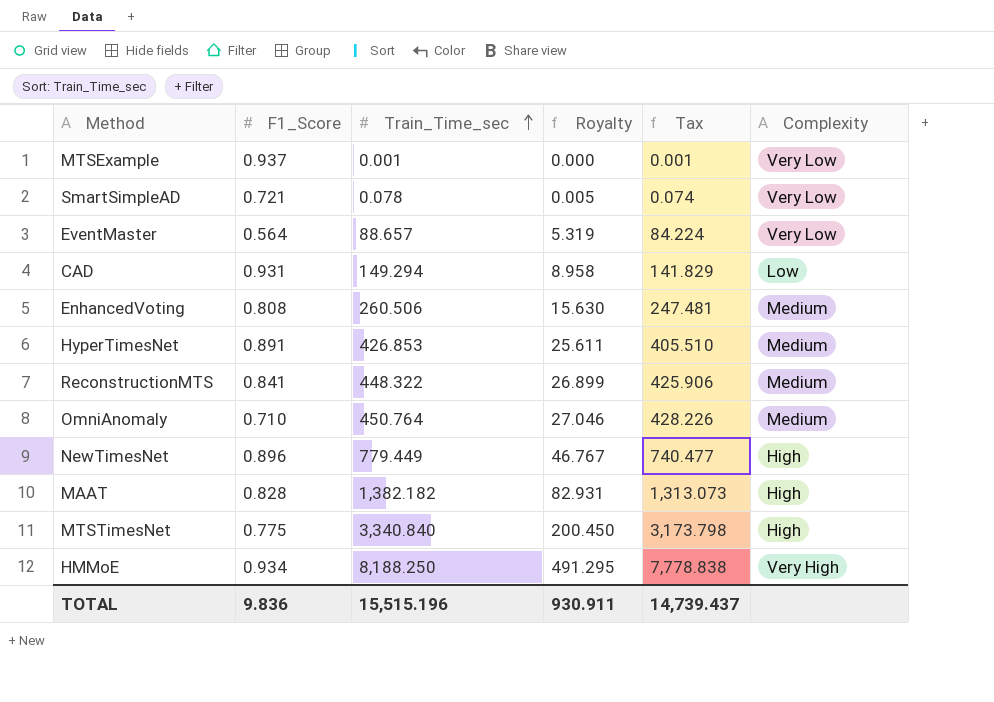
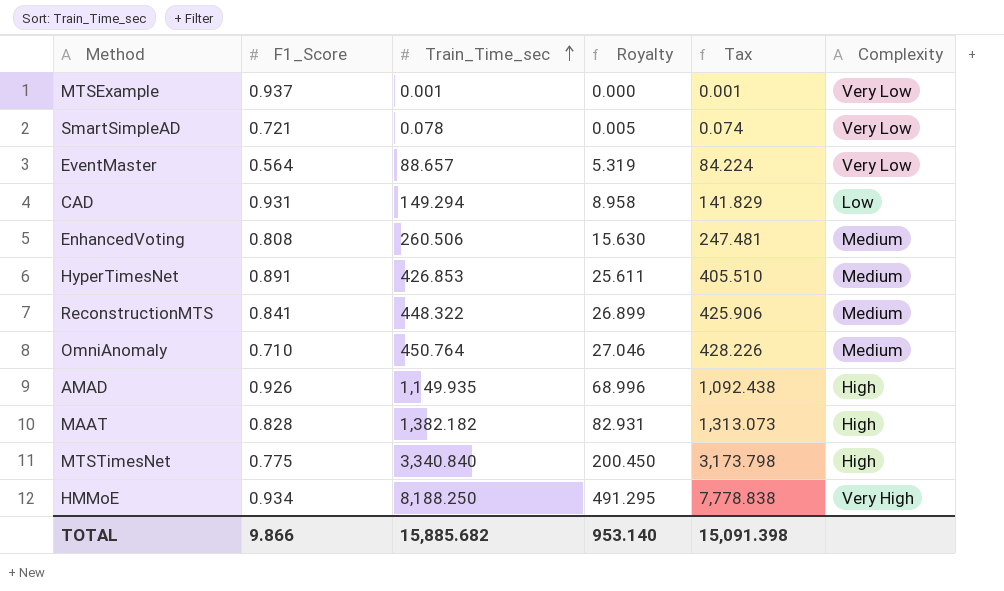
row NewTimesNet: 0.896 | 779.449 | 46.767 | 740.477 | High -> none
row AMAD: none -> 0.926 | 1,149.935 | 68.996 | 1,092.438 | High
TOTAL | F1_Score: 9.836 -> 9.866
TOTAL | Train_Time_sec: 15,515.196 -> 15,885.682
TOTAL | Royalty: 930.911 -> 953.140
TOTAL | Tax: 14,739.437 -> 15,091.398

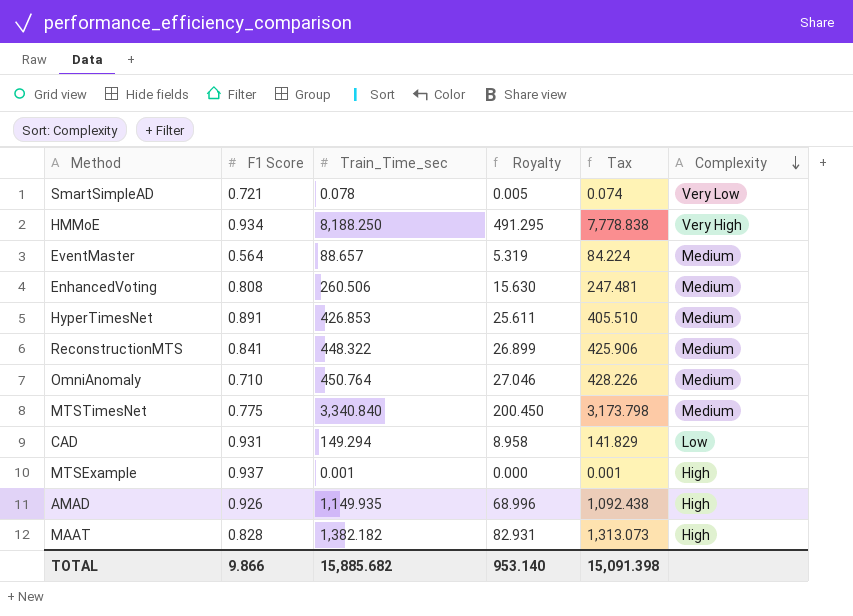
row order: Train_Time_sec ascending -> Complexity descending
column name: F1_Score -> F1 Score
EventMaster | Complexity: Very Low -> Medium
MTSTimesNet | Complexity: High -> Medium
MTSExample | Complexity: Very Low -> High

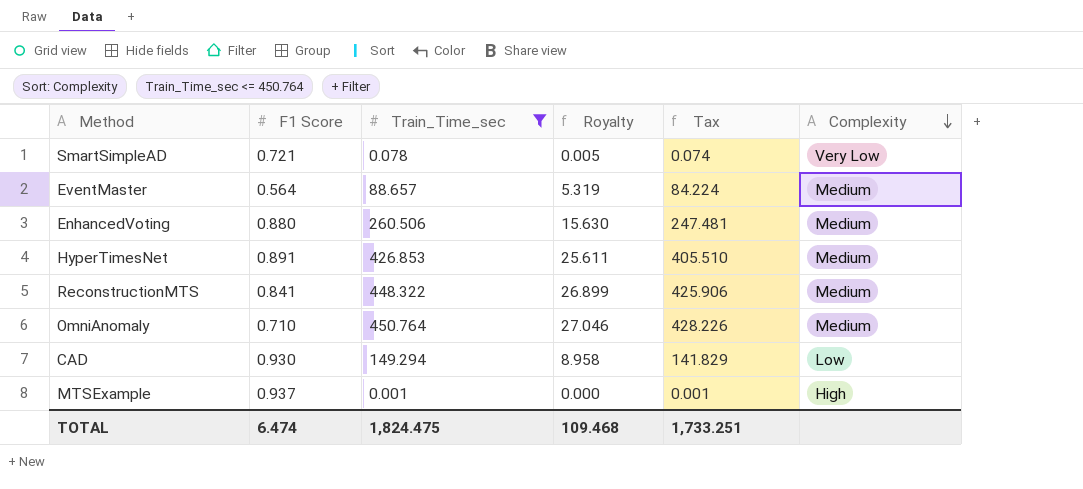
filter: none -> Train_Time_sec <= 450.764
EnhancedVoting | F1 Score: 0.808 -> 0.880
CAD | F1 Score: 0.931 -> 0.930
TOTAL | F1 Score: 9.866 -> 6.474
TOTAL | Train_Time_sec: 15,885.682 -> 1,824.475
TOTAL | Royalty: 953.140 -> 109.468
TOTAL | Tax: 15,091.398 -> 1,733.251

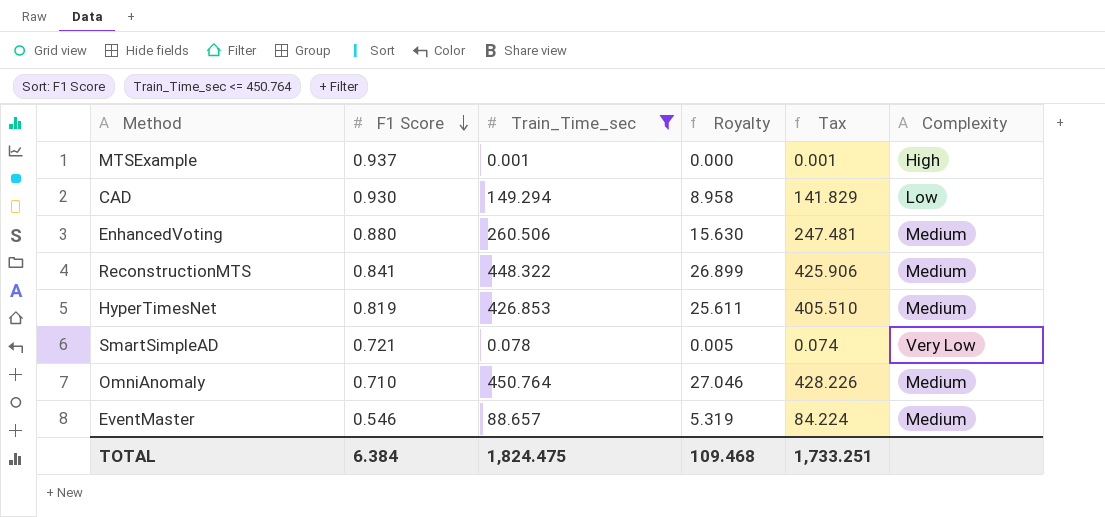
row order: Complexity descending -> F1 Score descending
HyperTimesNet | F1 Score: 0.891 -> 0.819
EventMaster | F1 Score: 0.564 -> 0.546
TOTAL | F1 Score: 6.474 -> 6.384

